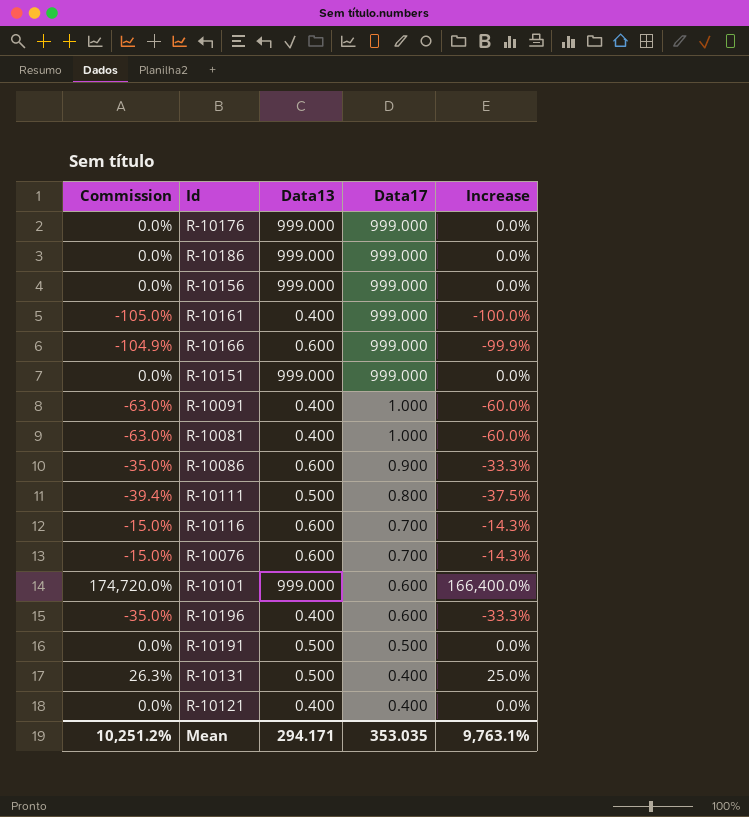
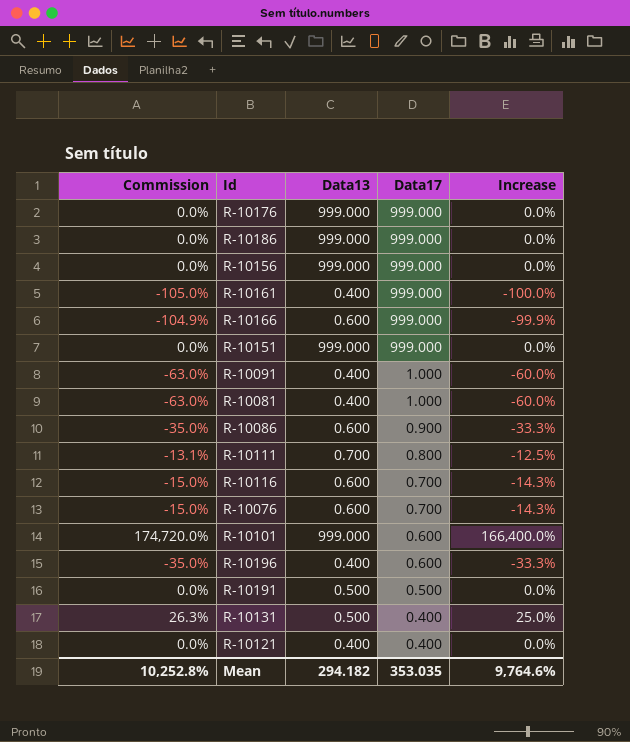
R-10111 | Commission: -39.4% -> -13.1%
R-10111 | Data13: 0.500 -> 0.700
R-10111 | Increase: -37.5% -> -12.5%
Mean | Commission: 10,251.2% -> 10,252.8%
Mean | Data13: 294.171 -> 294.182
Mean | Increase: 9,763.1% -> 9,764.6%

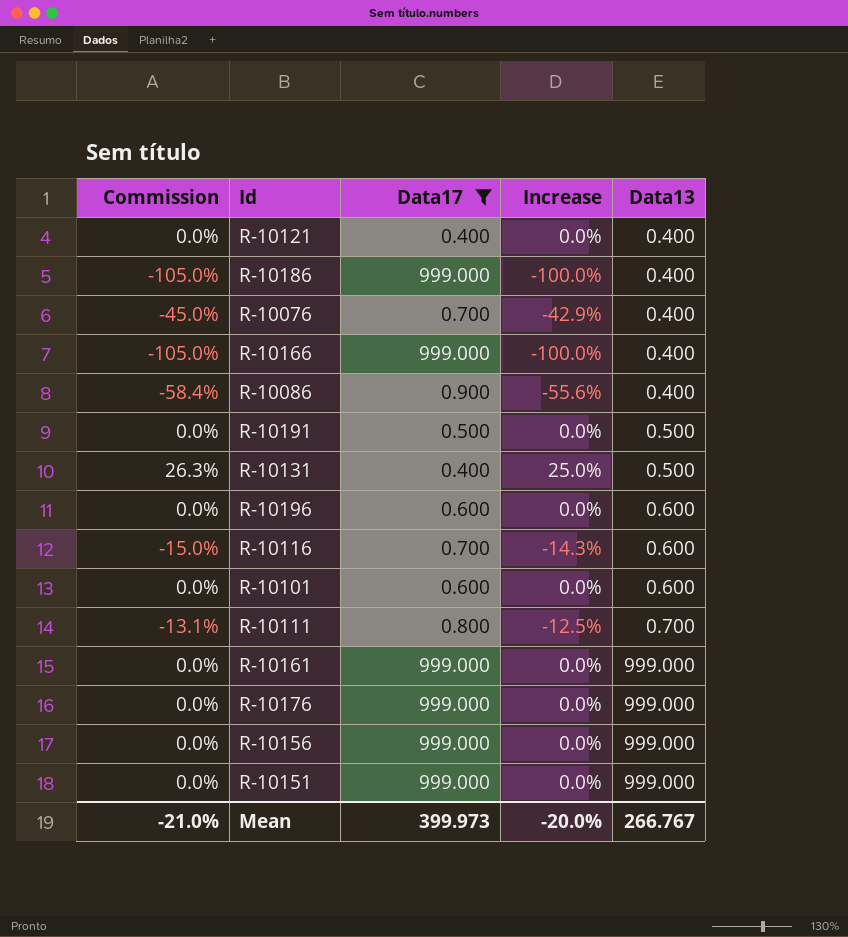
filter: none -> Data17 != 1.000
row order: Data17 descending -> Data13 ascending
column Data13 | position: 3 -> 5
R-10186 | Commission: 0.0% -> -105.0%
R-10186 | Increase: 0.0% -> -100.0%
R-10186 | Data13: 999.000 -> 0.400
R-10076 | Commission: -15.0% -> -45.0%
R-10076 | Increase: -14.3% -> -42.9%
R-10076 | Data13: 0.600 -> 0.400
R-10166 | Commission: -104.9% -> -105.0%
R-10166 | Increase: -99.9% -> -100.0%
R-10166 | Data13: 0.600 -> 0.400
R-10086 | Commission: -35.0% -> -58.4%
R-10086 | Increase: -33.3% -> -55.6%
R-10086 | Data13: 0.600 -> 0.400
R-10196 | Commission: -35.0% -> 0.0%
R-10196 | Increase: -33.3% -> 0.0%
R-10196 | Data13: 0.400 -> 0.600
R-10101 | Commission: 174,720.0% -> 0.0%
R-10101 | Increase: 166,400.0% -> 0.0%
R-10101 | Data13: 999.000 -> 0.600
R-10161 | Commission: -105.0% -> 0.0%
R-10161 | Increase: -100.0% -> 0.0%
R-10161 | Data13: 0.400 -> 999.000
Mean | Commission: 10,252.8% -> -21.0%
Mean | Data17: 353.035 -> 399.973
Mean | Increase: 9,764.6% -> -20.0%
Mean | Data13: 294.182 -> 266.767

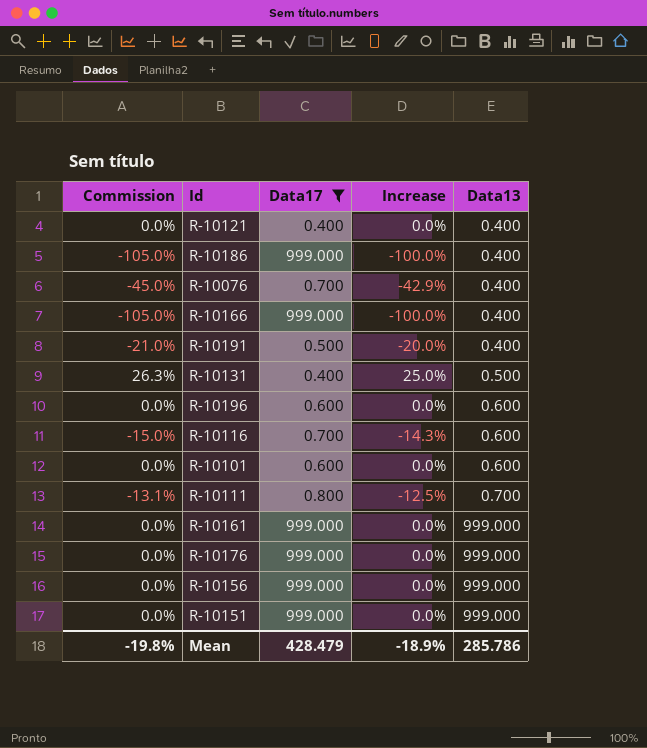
row R-10086: -58.4% | 0.900 | -55.6% | 0.400 -> none
R-10191 | Commission: 0.0% -> -21.0%
R-10191 | Increase: 0.0% -> -20.0%
R-10191 | Data13: 0.500 -> 0.400
Mean | Commission: -21.0% -> -19.8%
Mean | Data17: 399.973 -> 428.479
Mean | Increase: -20.0% -> -18.9%
Mean | Data13: 266.767 -> 285.786

